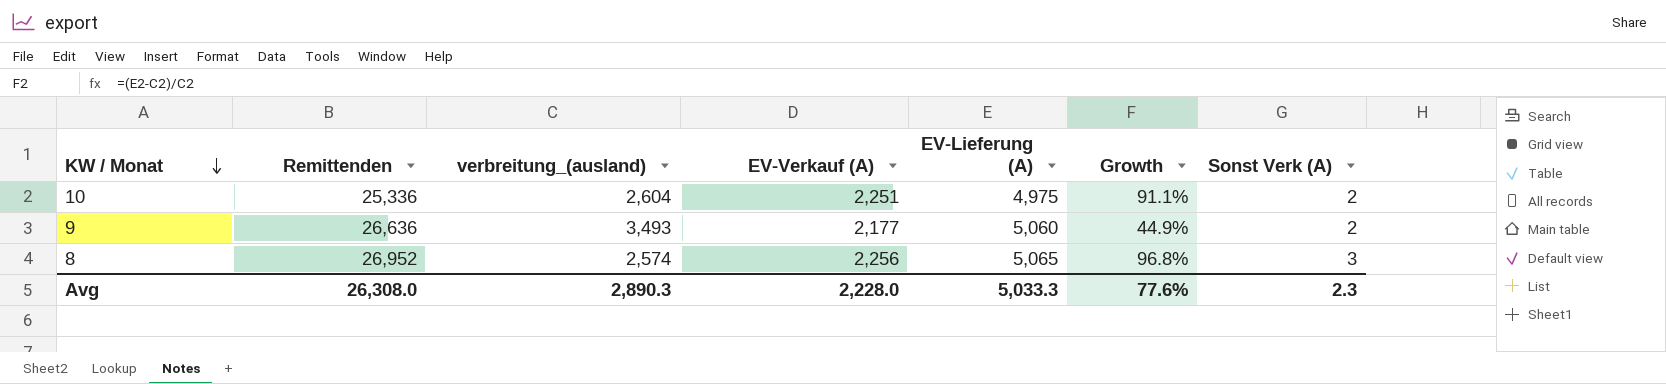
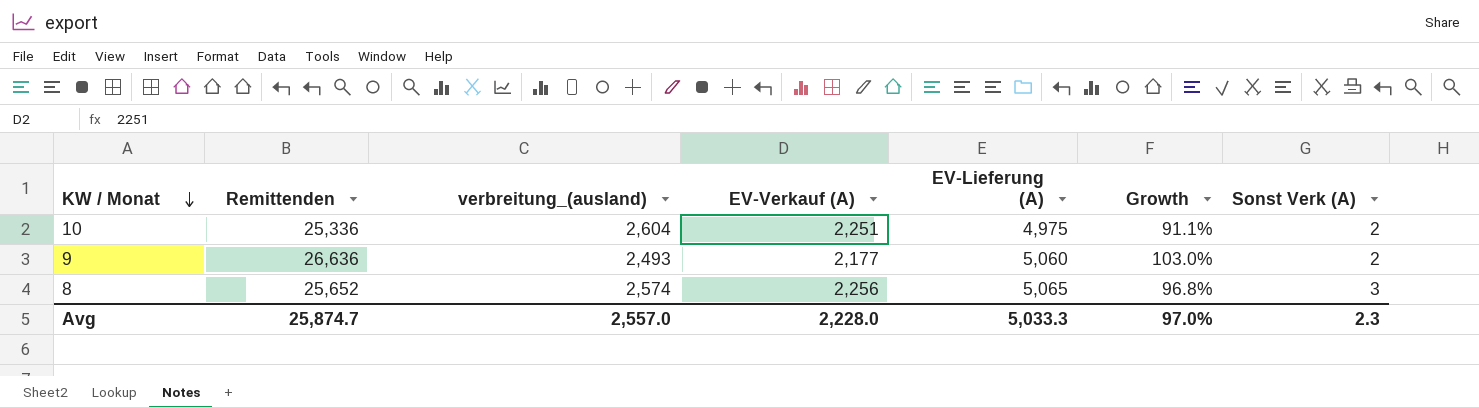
9 | verbreitung_(ausland): 3,493 -> 2,493
9 | Growth: 44.9% -> 103.0%
8 | Remittenden: 26,952 -> 25,652
Avg | Remittenden: 26,308.0 -> 25,874.7
Avg | verbreitung_(ausland): 2,890.3 -> 2,557.0
Avg | Growth: 77.6% -> 97.0%

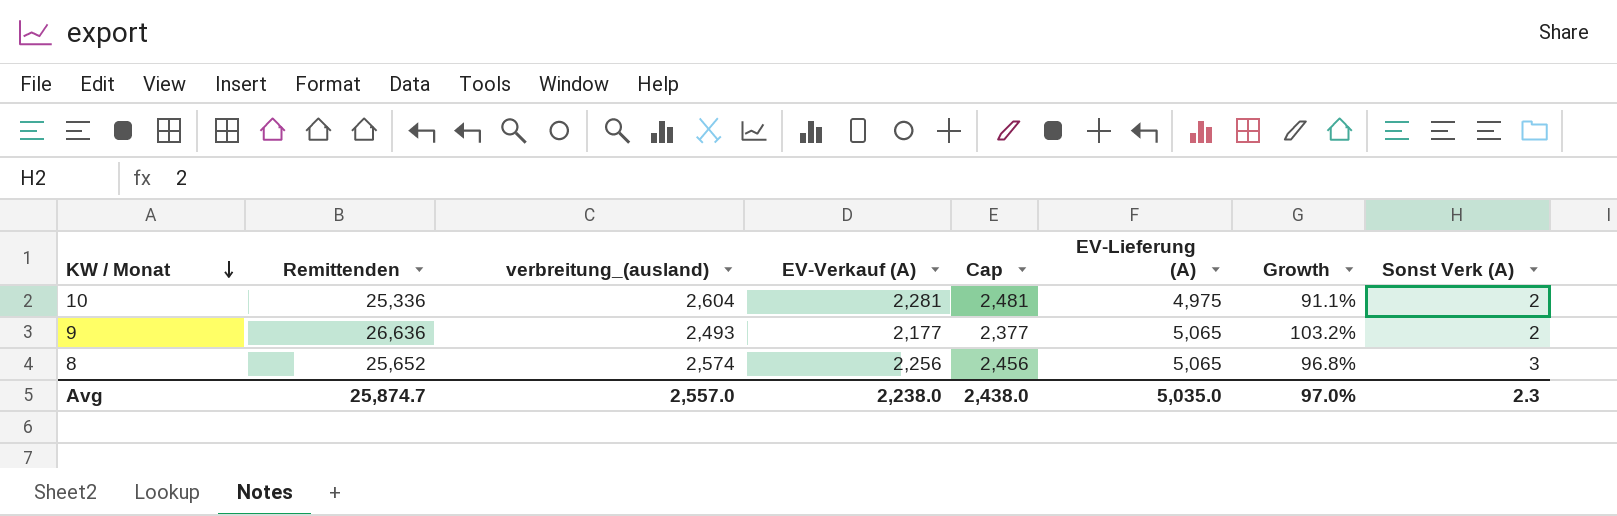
column Cap | formula: none -> [EV-Verkauf (A)] + 200
10 | EV-Verkauf (A): 2,251 -> 2,281
9 | EV-Lieferung (A): 5,060 -> 5,065
9 | Growth: 103.0% -> 103.2%
Avg | EV-Verkauf (A): 2,228.0 -> 2,238.0
Avg | EV-Lieferung (A): 5,033.3 -> 5,035.0

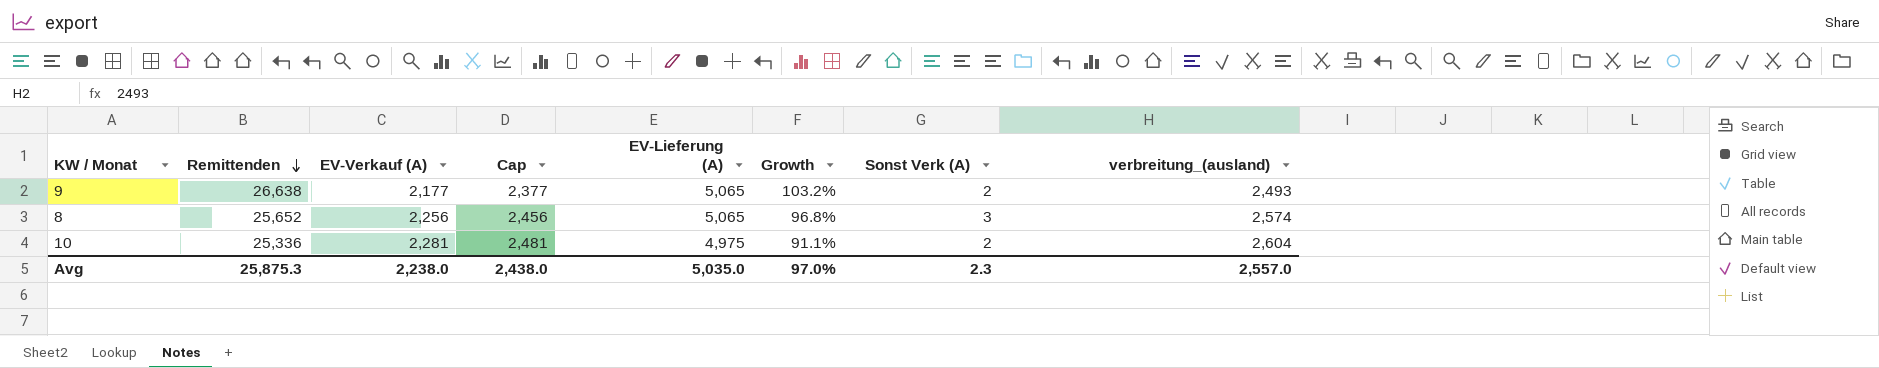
row order: KW / Monat descending -> Remittenden descending
column verbreitung_(ausland) | position: 3 -> 8
9 | Remittenden: 26,636 -> 26,638
Avg | Remittenden: 25,874.7 -> 25,875.3

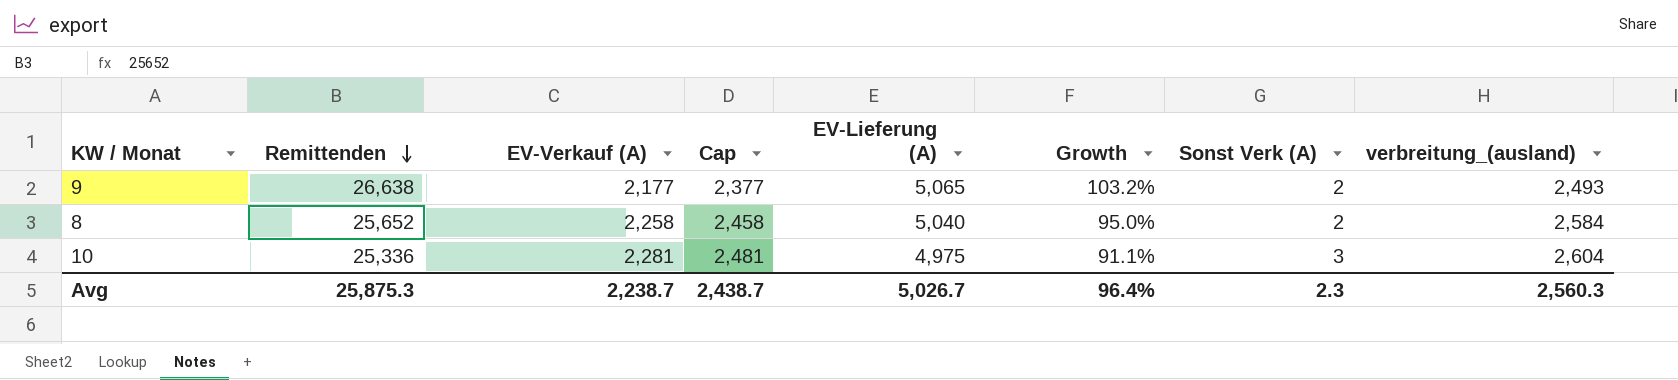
8 | EV-Verkauf (A): 2,256 -> 2,258
8 | Cap: 2,456 -> 2,458
8 | EV-Lieferung (A): 5,065 -> 5,040
8 | Growth: 96.8% -> 95.0%
8 | Sonst Verk (A): 3 -> 2
8 | verbreitung_(ausland): 2,574 -> 2,584
10 | Sonst Verk (A): 2 -> 3
Avg | EV-Verkauf (A): 2,238.0 -> 2,238.7
Avg | Cap: 2,438.0 -> 2,438.7
Avg | EV-Lieferung (A): 5,035.0 -> 5,026.7
Avg | Growth: 97.0% -> 96.4%
Avg | verbreitung_(ausland): 2,557.0 -> 2,560.3

